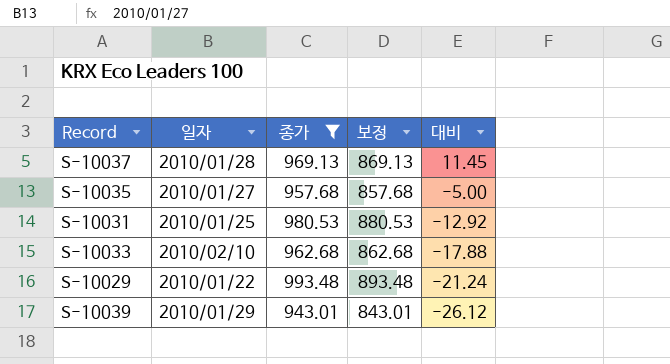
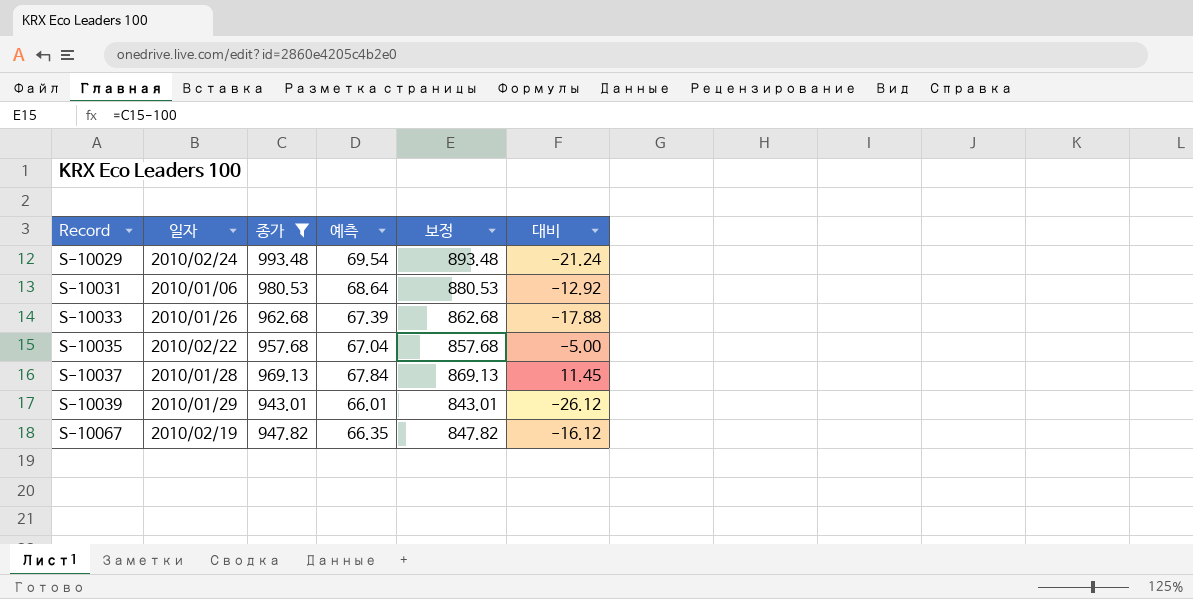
row order: 대비 descending -> Record ascending
column 예측 | formula: none -> [종가] * 0.07
S-10029 | 일자: 2010/01/22 -> 2010/02/24
S-10031 | 일자: 2010/01/25 -> 2010/01/06
S-10033 | 일자: 2010/02/10 -> 2010/01/26
S-10035 | 일자: 2010/01/27 -> 2010/02/22
row S-10067: none -> 2010/02/19 | 947.82 | 66.35 | 847.82 | -16.12

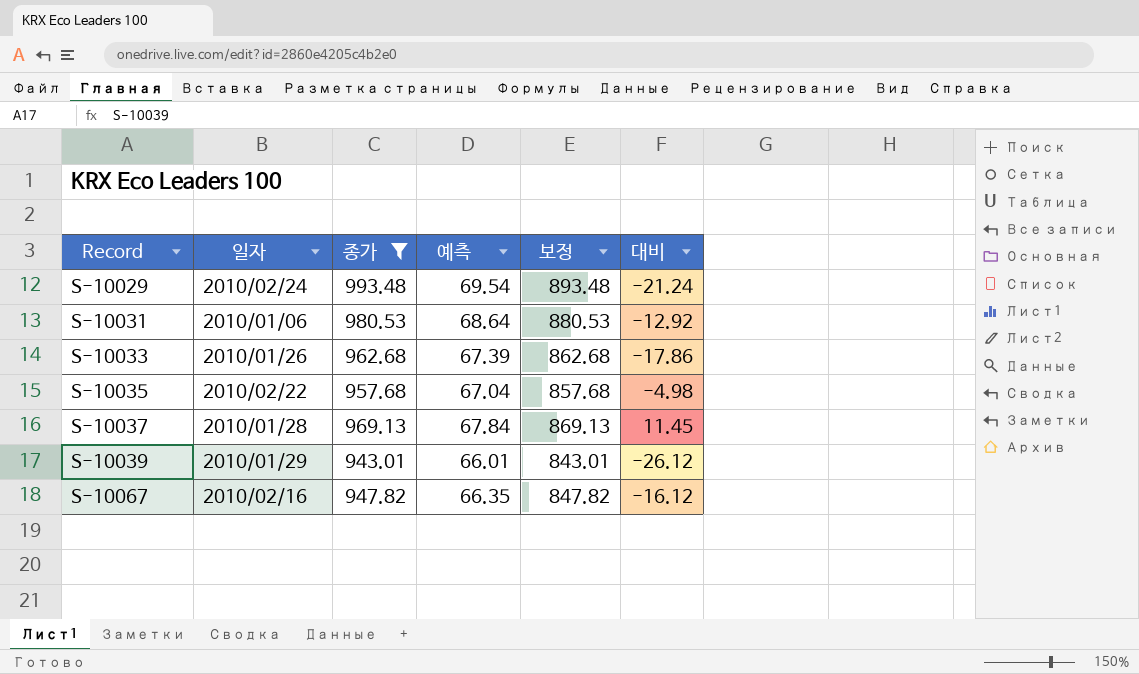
S-10033 | 대비: -17.88 -> -17.86
S-10035 | 대비: -5.00 -> -4.98
S-10067 | 일자: 2010/02/19 -> 2010/02/16

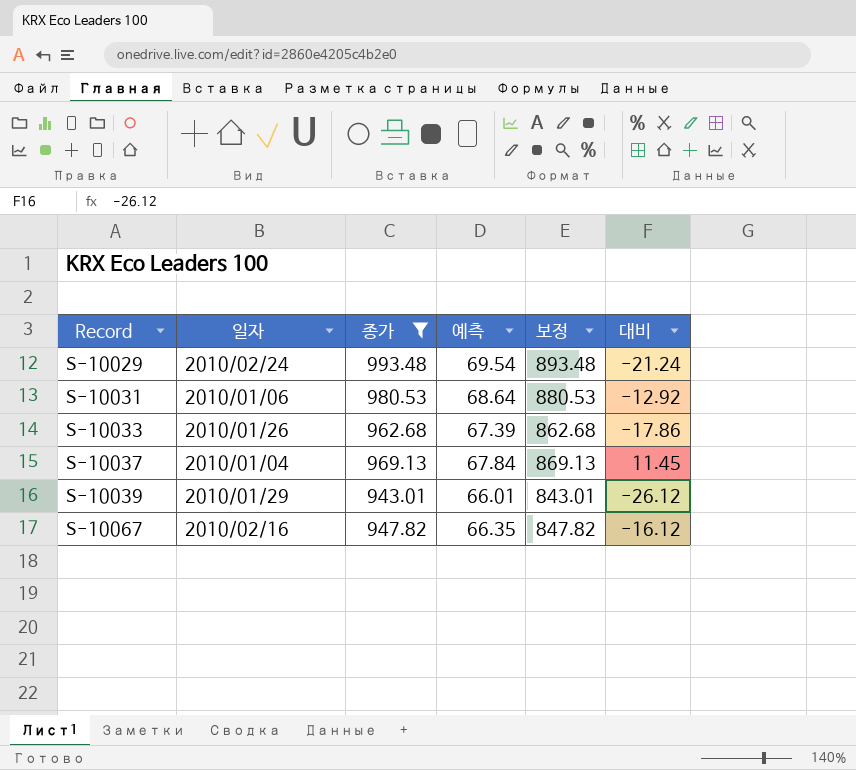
row S-10035: 2010/02/22 | 957.68 | 67.04 | 857.68 | -4.98 -> none
S-10037 | 일자: 2010/01/28 -> 2010/01/04

